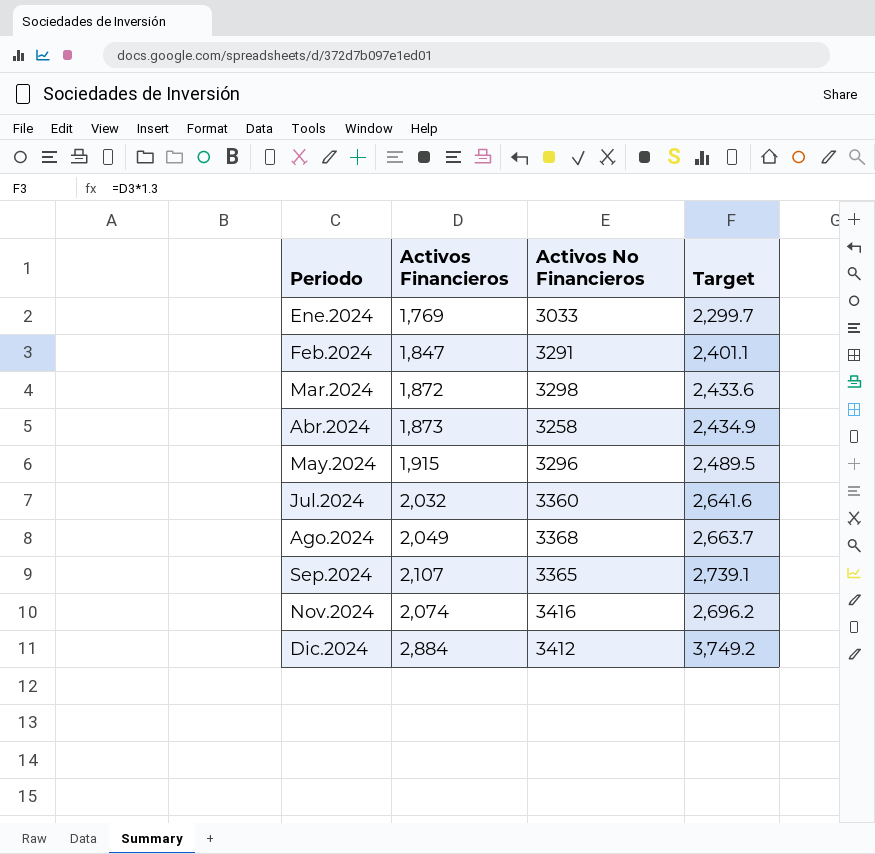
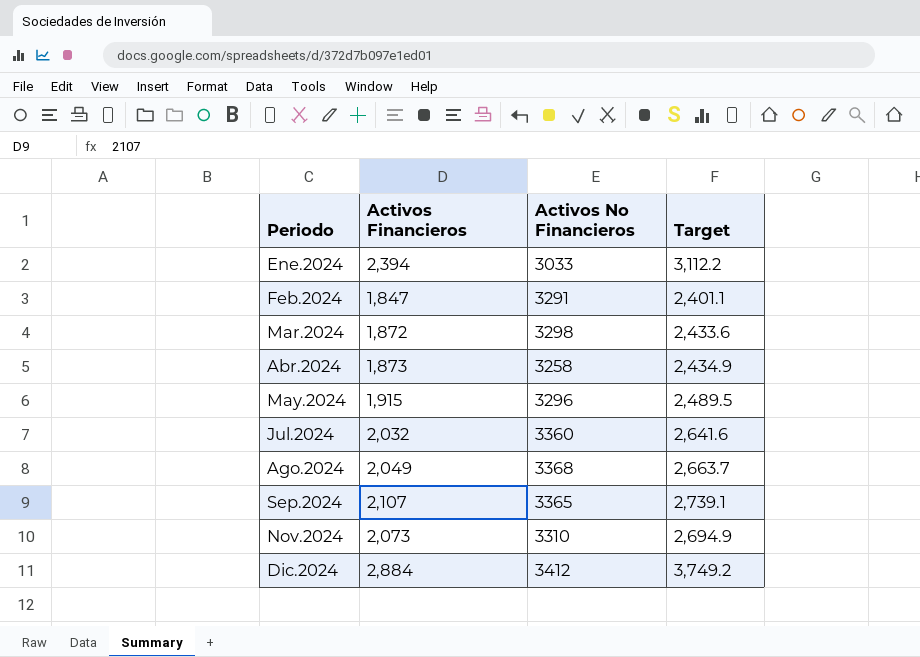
Ene.2024 | Activos Financieros: 1,769 -> 2,394
Ene.2024 | Target: 2,299.7 -> 3,112.2
Nov.2024 | Activos Financieros: 2,074 -> 2,073
Nov.2024 | Activos No Financieros: 3416 -> 3310
Nov.2024 | Target: 2,696.2 -> 2,694.9

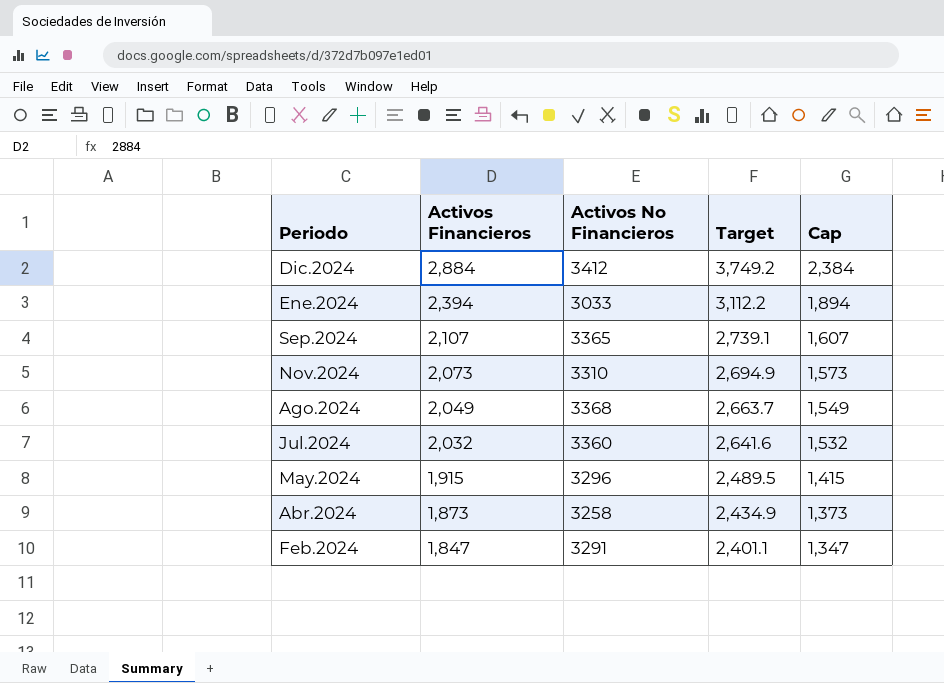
row order: Periodo ascending -> Activos Financieros descending
column Cap | formula: none -> [Activos Financieros] - 500
row Mar.2024: 1,872 | 3298 | 2,433.6 -> none

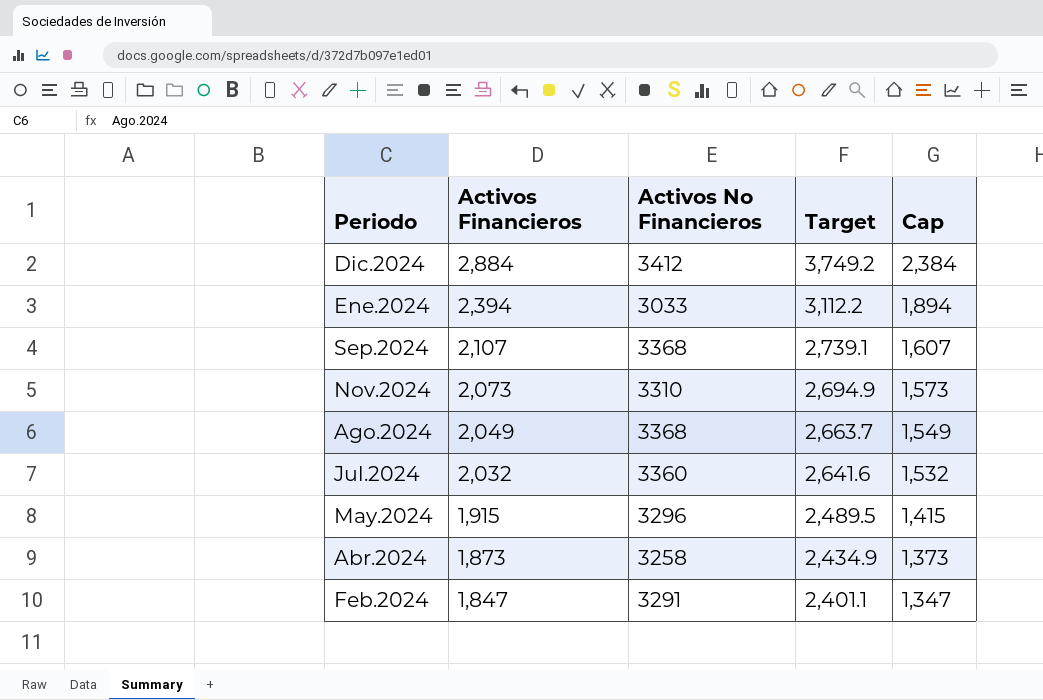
Sep.2024 | Activos No Financieros: 3365 -> 3368

